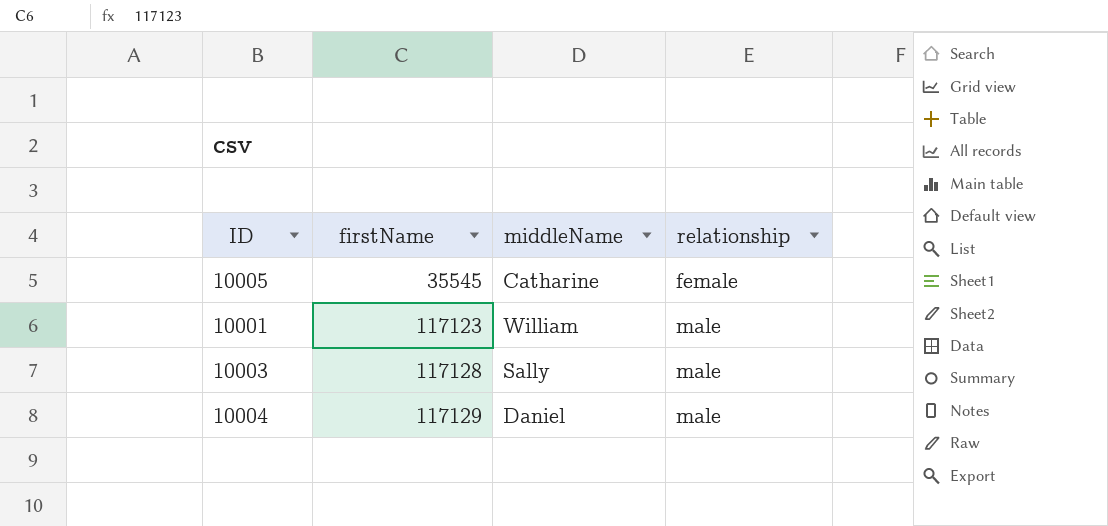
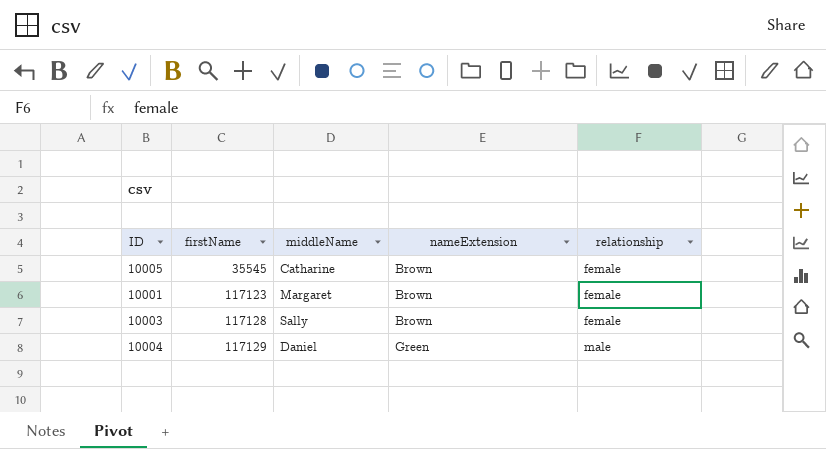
column nameExtension | position: none -> 4
10001 | middleName: William -> Margaret
10001 | relationship: male -> female
10003 | relationship: male -> female

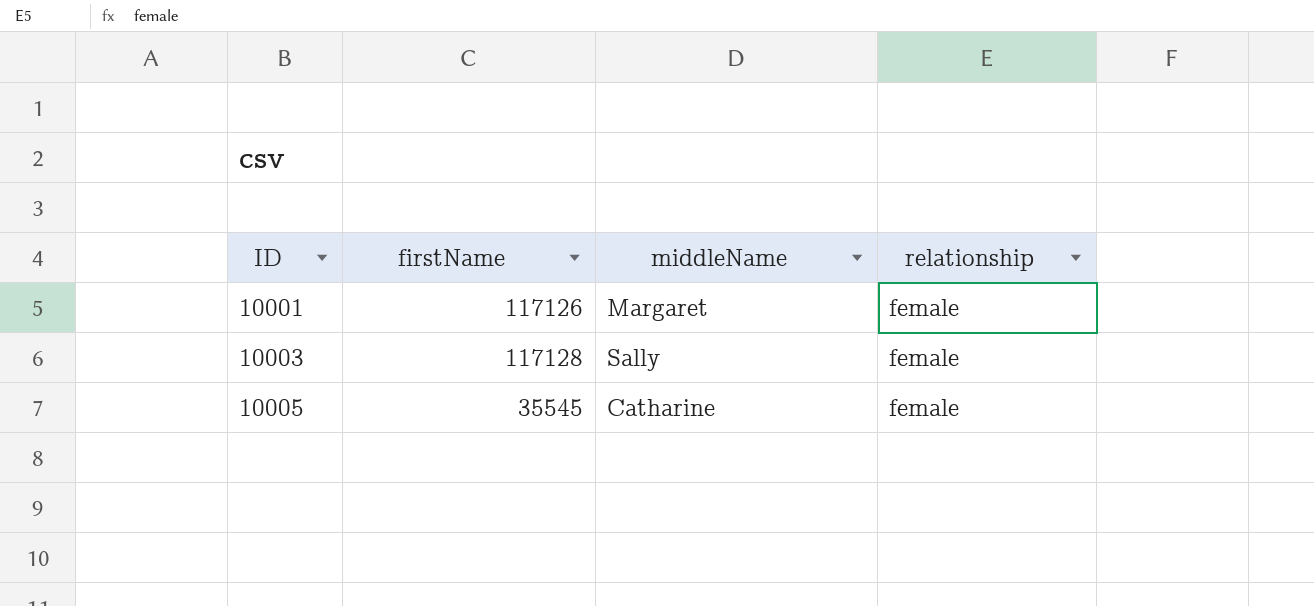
row order: firstName ascending -> ID ascending
column nameExtension | position: 4 -> none
row 10004: 117129 | Daniel | Green | male -> none
10001 | firstName: 117123 -> 117126

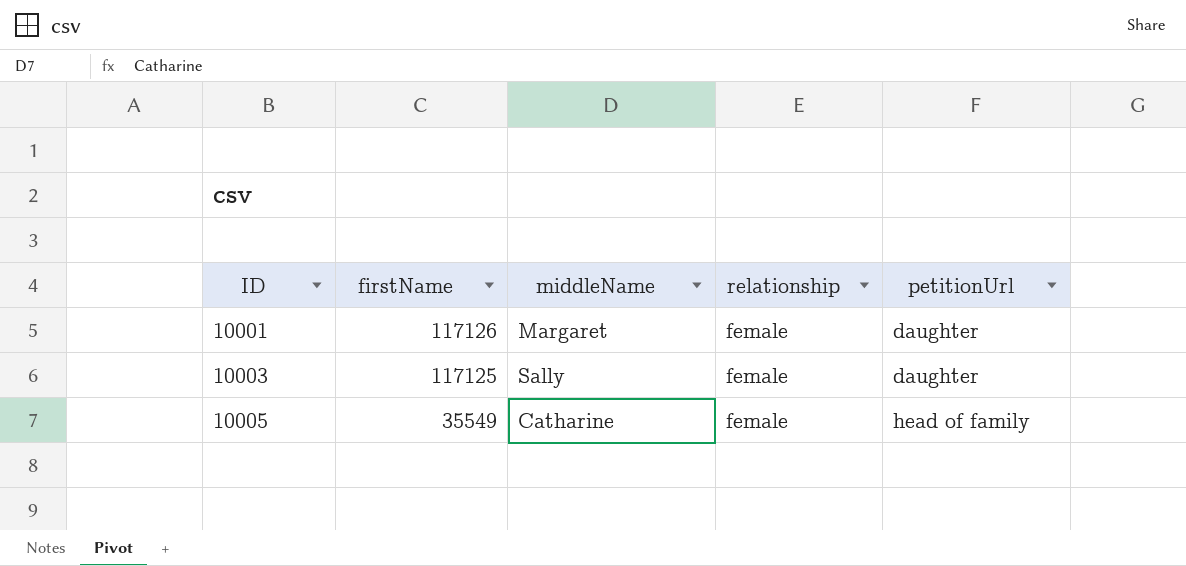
column petitionUrl | position: none -> 5
10003 | firstName: 117128 -> 117125
10005 | firstName: 35545 -> 35549

